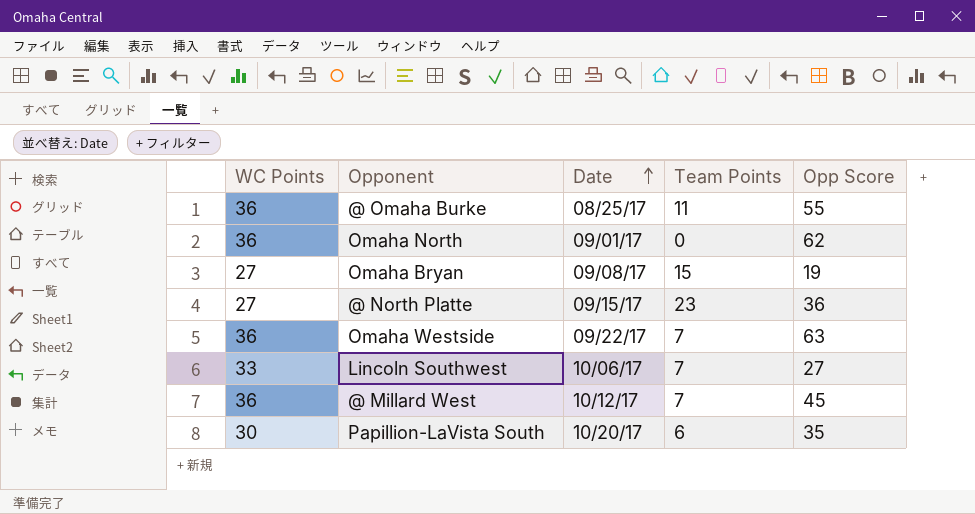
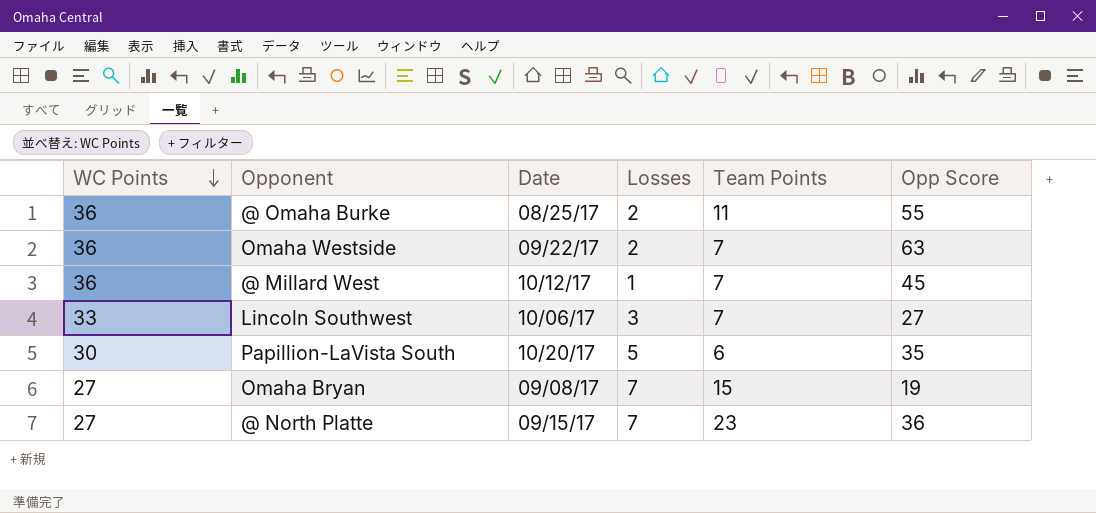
row order: Date ascending -> WC Points descending
column Losses | position: none -> 4
row Omaha North: 36 | 09/01/17 | 0 | 62 -> none

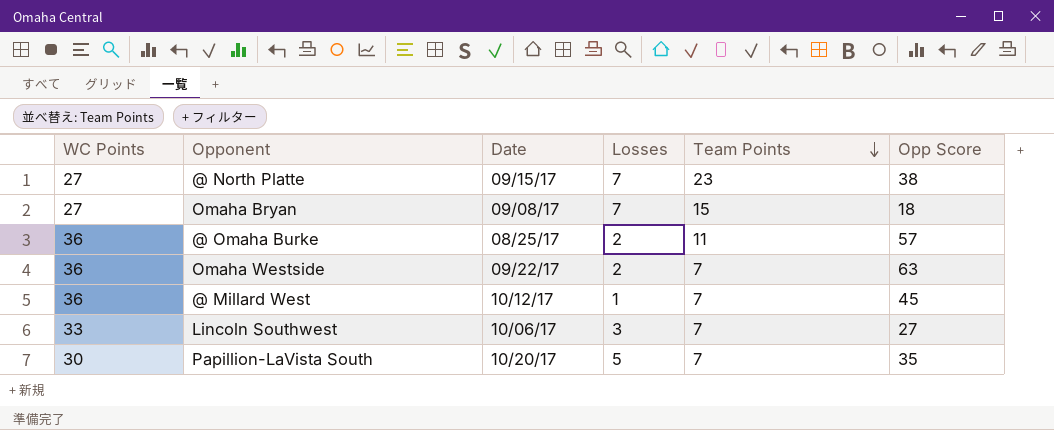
row order: WC Points descending -> Team Points descending
@ North Platte | Opp Score: 36 -> 38
Omaha Bryan | Opp Score: 19 -> 18
@ Omaha Burke | Opp Score: 55 -> 57
Papillion-LaVista South | Team Points: 6 -> 7

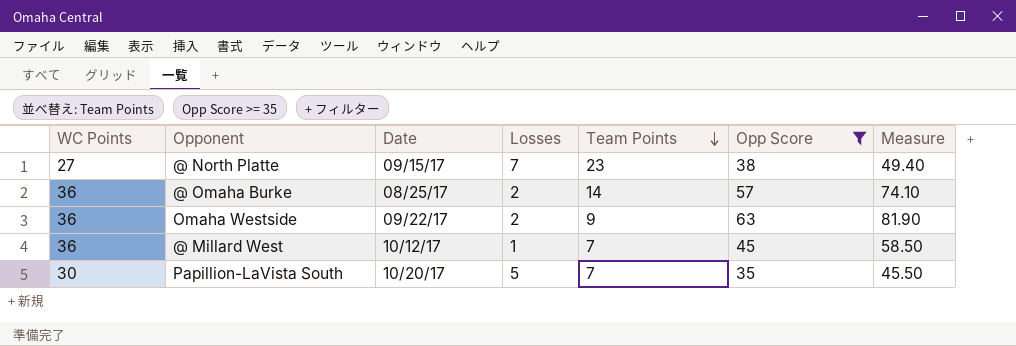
filter: none -> Opp Score >= 35
column Measure | formula: none -> [Opp Score] * 1.3
@ Omaha Burke | Team Points: 11 -> 14
Omaha Westside | Team Points: 7 -> 9

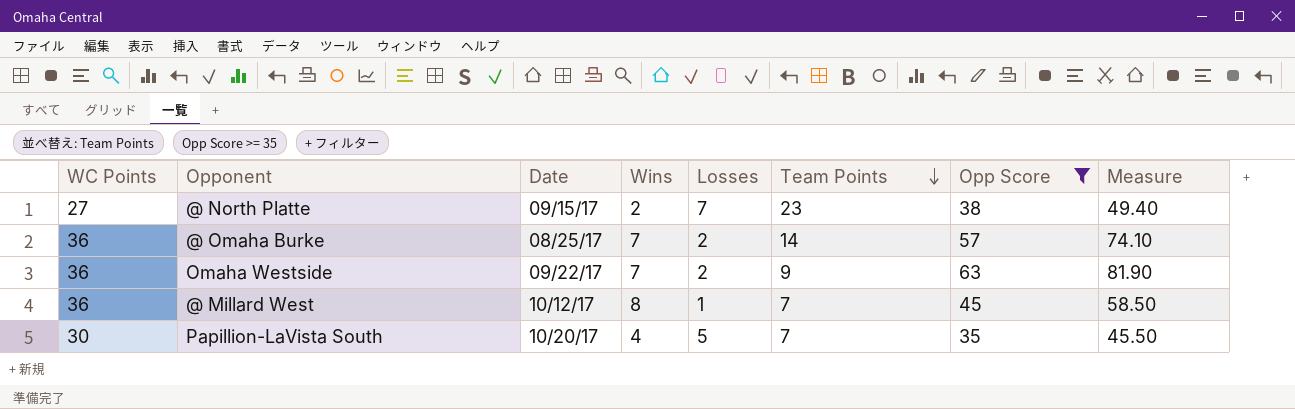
column Wins | position: none -> 4

